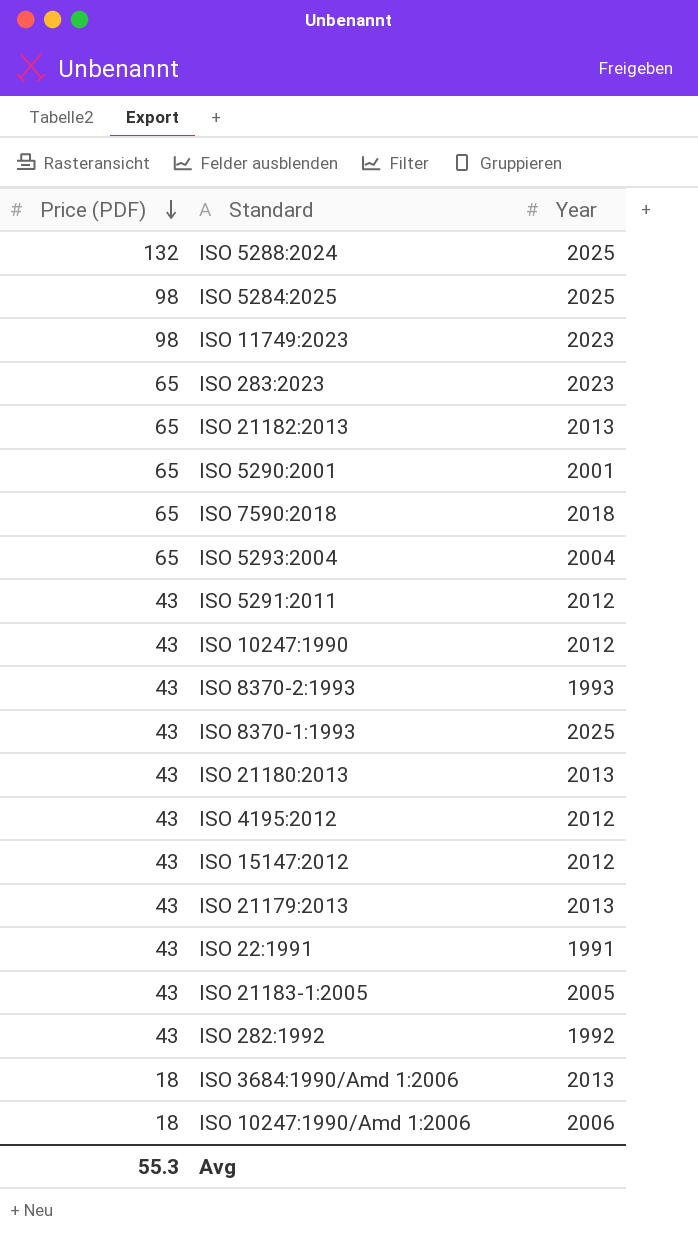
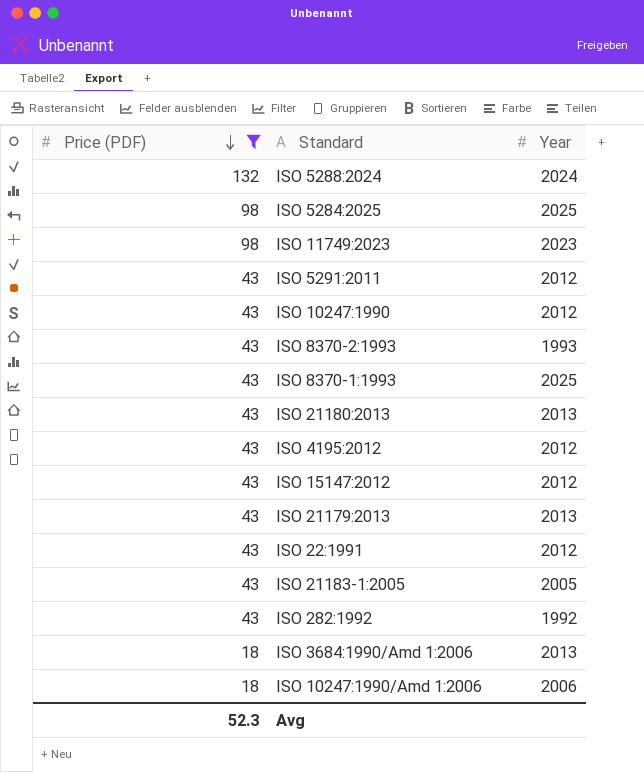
filter: none -> Price (PDF) != 65
ISO 5288:2024 | Year: 2025 -> 2024
ISO 22:1991 | Year: 1991 -> 2012
Avg | Price (PDF): 55.3 -> 52.3

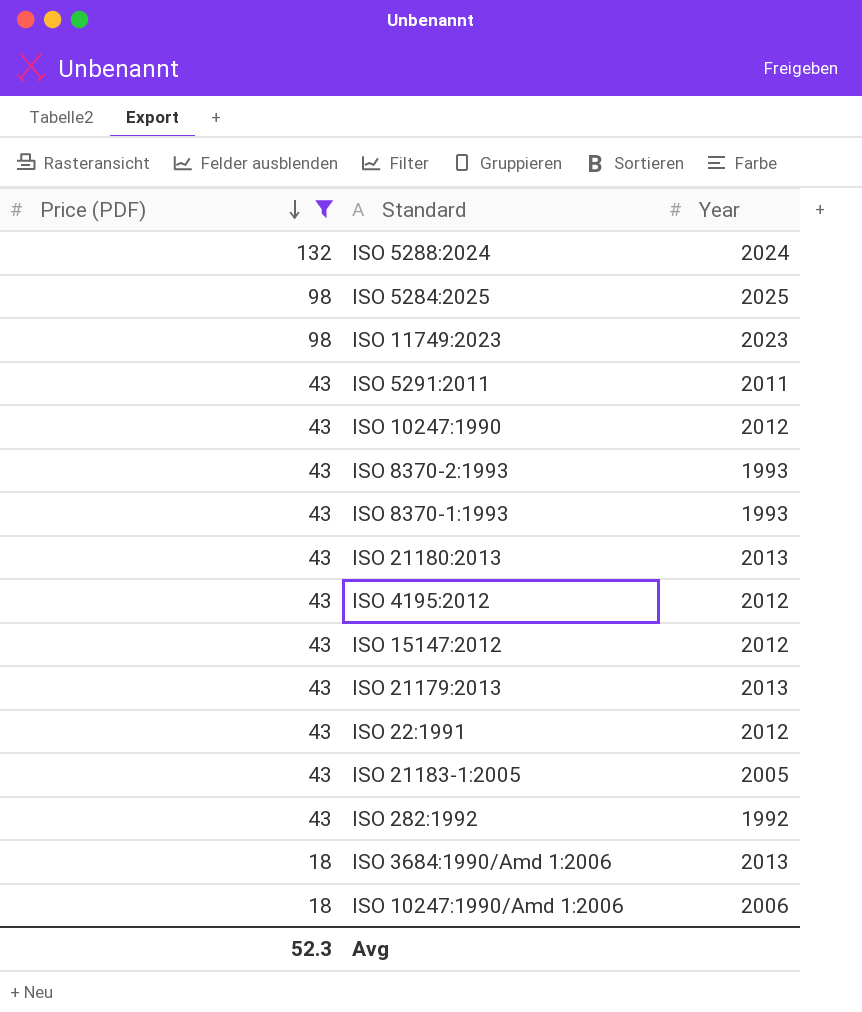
ISO 5291:2011 | Year: 2012 -> 2011
ISO 8370-1:1993 | Year: 2025 -> 1993

